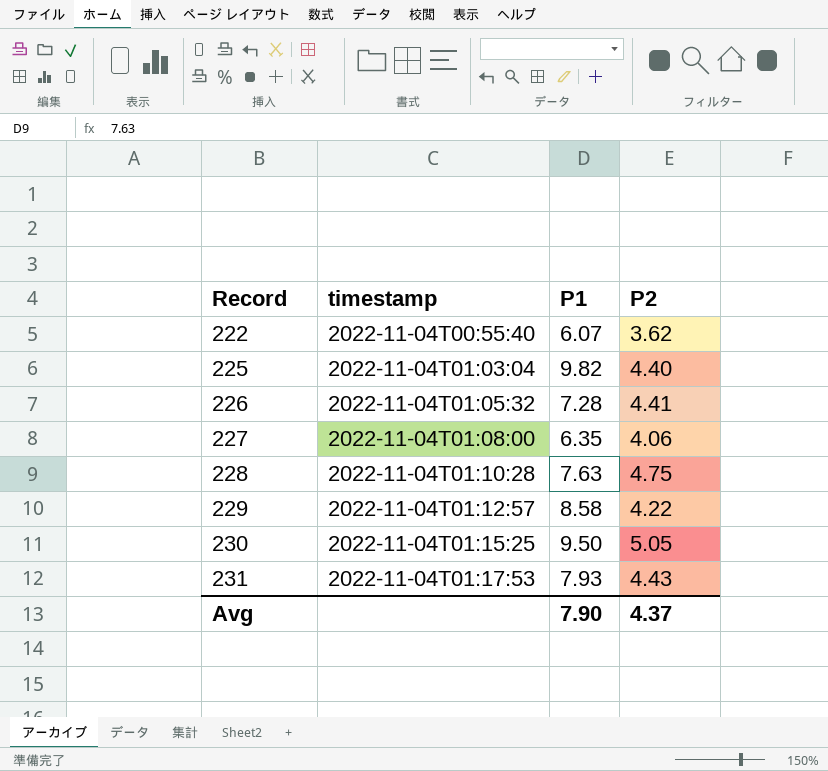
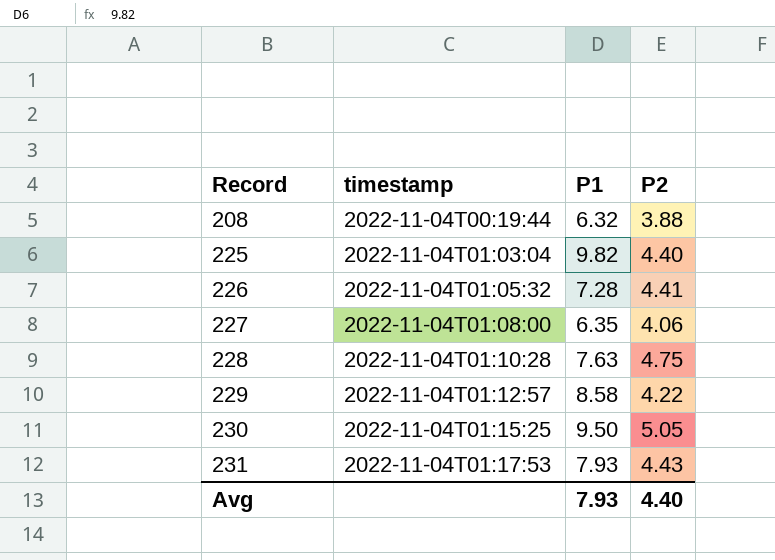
row 222: 2022-11-04T00:55:40 | 6.07 | 3.62 -> none
row 208: none -> 2022-11-04T00:19:44 | 6.32 | 3.88
Avg | P1: 7.90 -> 7.93
Avg | P2: 4.37 -> 4.40

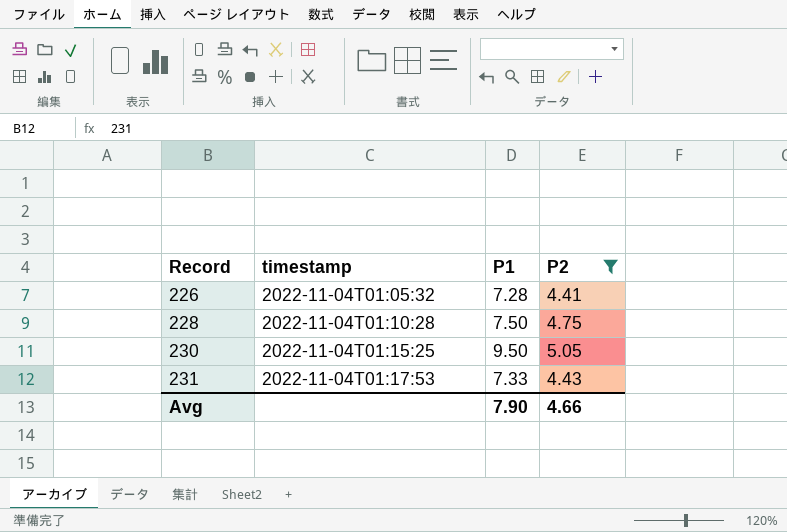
filter: none -> P2 >= 4.41
228 | P1: 7.63 -> 7.50
231 | P1: 7.93 -> 7.33
Avg | P1: 7.93 -> 7.90
Avg | P2: 4.40 -> 4.66

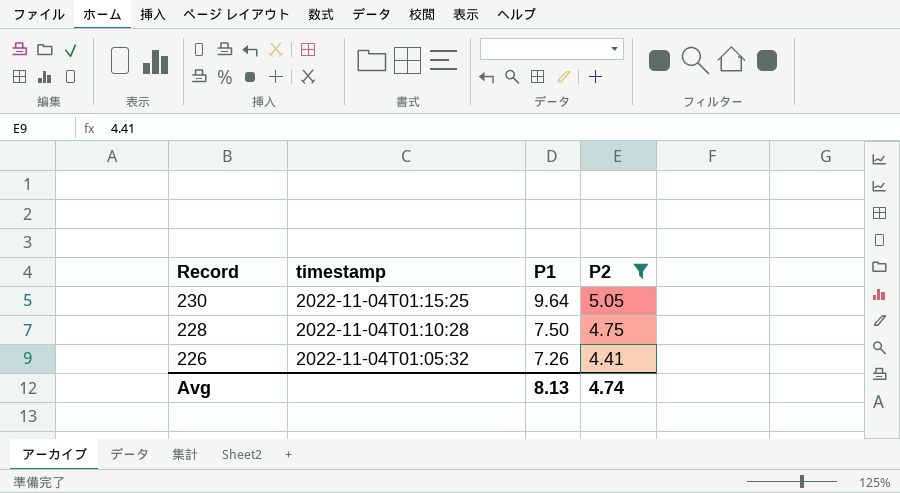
row order: Record ascending -> Record descending
row 231: 2022-11-04T01:17:53 | 7.33 | 4.43 -> none
230 | P1: 9.50 -> 9.64
226 | P1: 7.28 -> 7.26
Avg | P1: 7.90 -> 8.13
Avg | P2: 4.66 -> 4.74

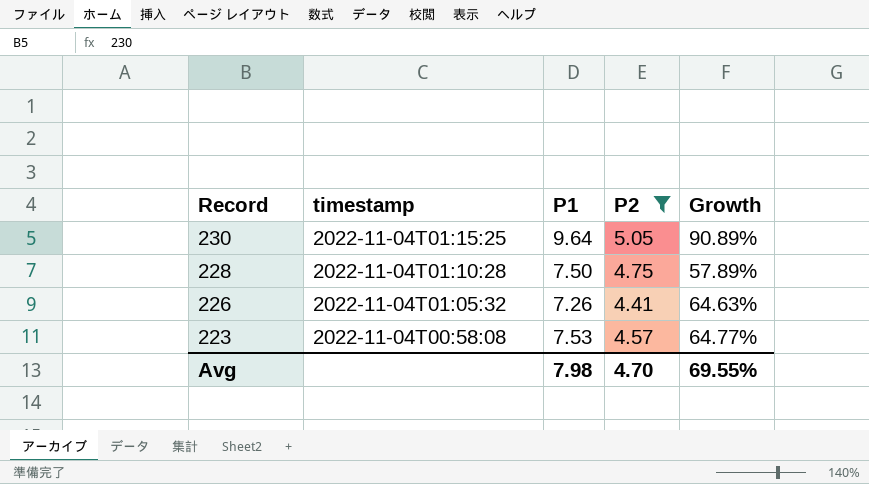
column Growth | formula: none -> ([P1] - [P2]) / [P2]
row 223: none -> 2022-11-04T00:58:08 | 7.53 | 4.57 | 64.77%
Avg | P1: 8.13 -> 7.98
Avg | P2: 4.74 -> 4.70

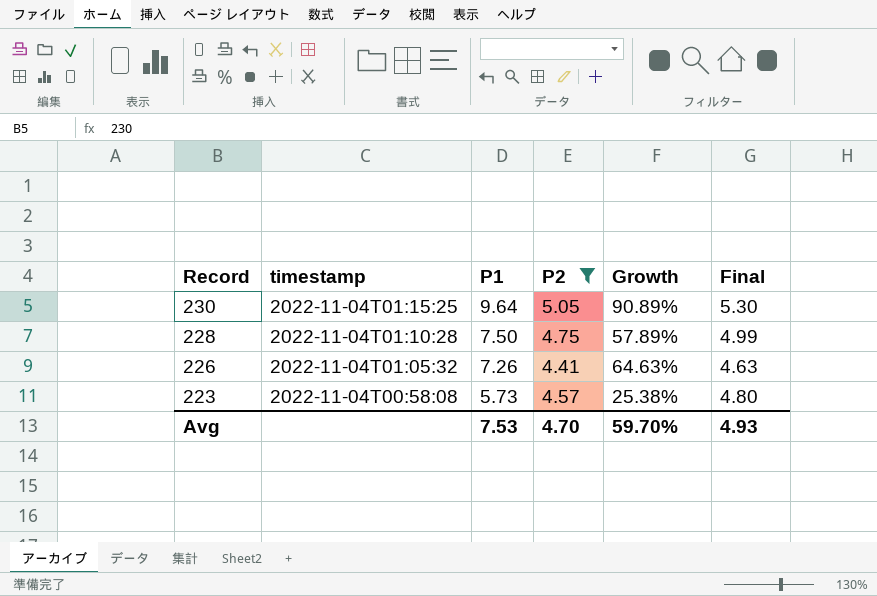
column Final | formula: none -> [P2] * 1.05
223 | P1: 7.53 -> 5.73
223 | Growth: 64.77% -> 25.38%
Avg | P1: 7.98 -> 7.53
Avg | Growth: 69.55% -> 59.70%

